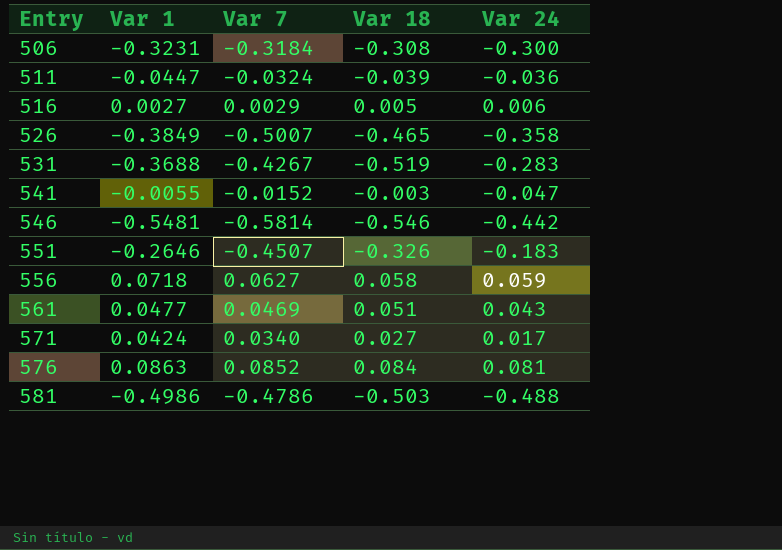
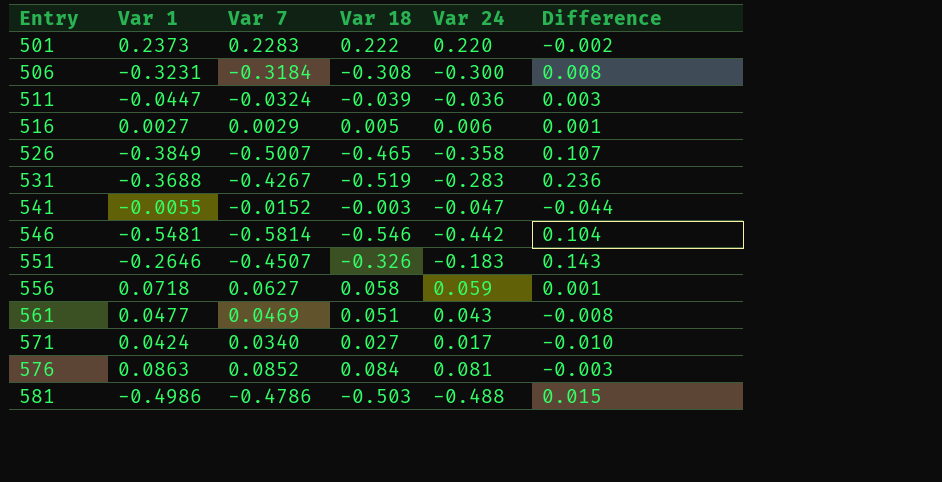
column Difference | formula: none -> [Var 24] - [Var 18]
row 501: none -> 0.2373 | 0.2283 | 0.222 | 0.220 | -0.002

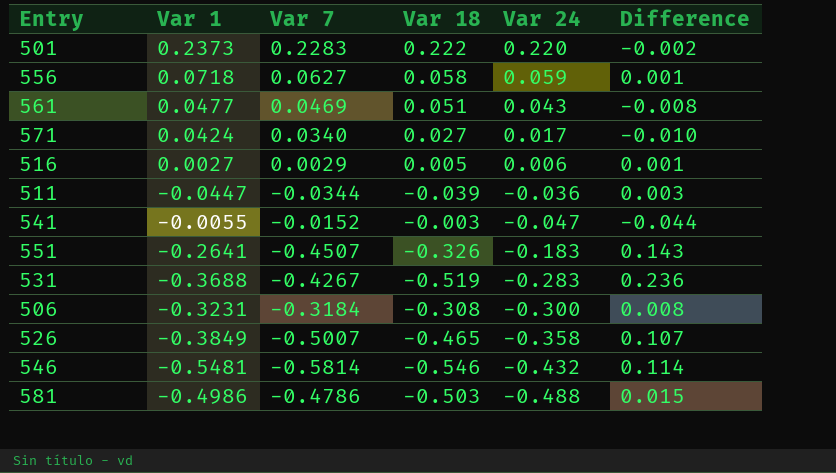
row order: Entry ascending -> Var 24 descending
row 576: 0.0863 | 0.0852 | 0.084 | 0.081 | -0.003 -> none
511 | Var 7: -0.0324 -> -0.0344
551 | Var 1: -0.2646 -> -0.2641
546 | Var 24: -0.442 -> -0.432
546 | Difference: 0.104 -> 0.114

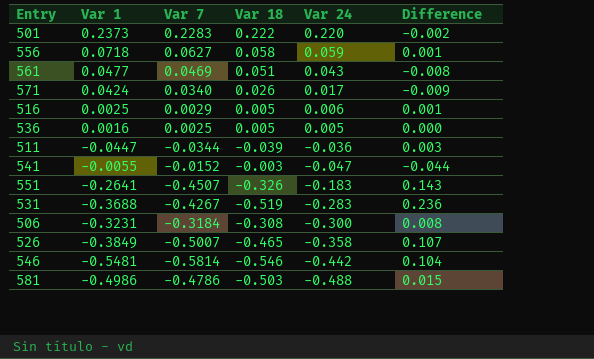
571 | Var 18: 0.027 -> 0.026
571 | Difference: -0.010 -> -0.009
516 | Var 1: 0.0027 -> 0.0025
row 536: none -> 0.0016 | 0.0025 | 0.005 | 0.005 | 0.000
546 | Var 24: -0.432 -> -0.442
546 | Difference: 0.114 -> 0.104

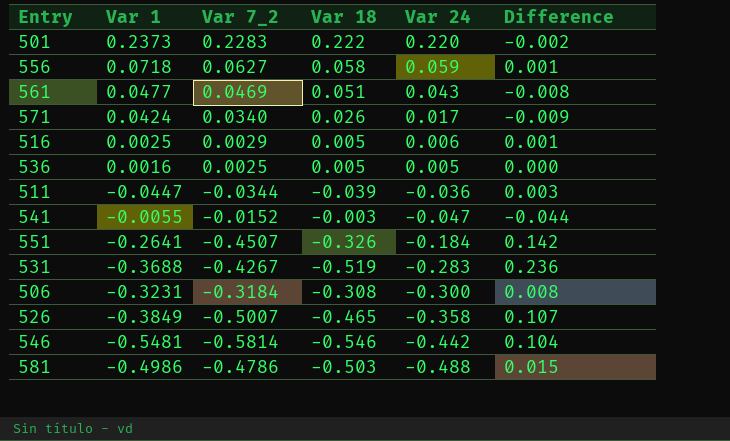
column name: Var 7 -> Var 7_2
551 | Var 24: -0.183 -> -0.184
551 | Difference: 0.143 -> 0.142

